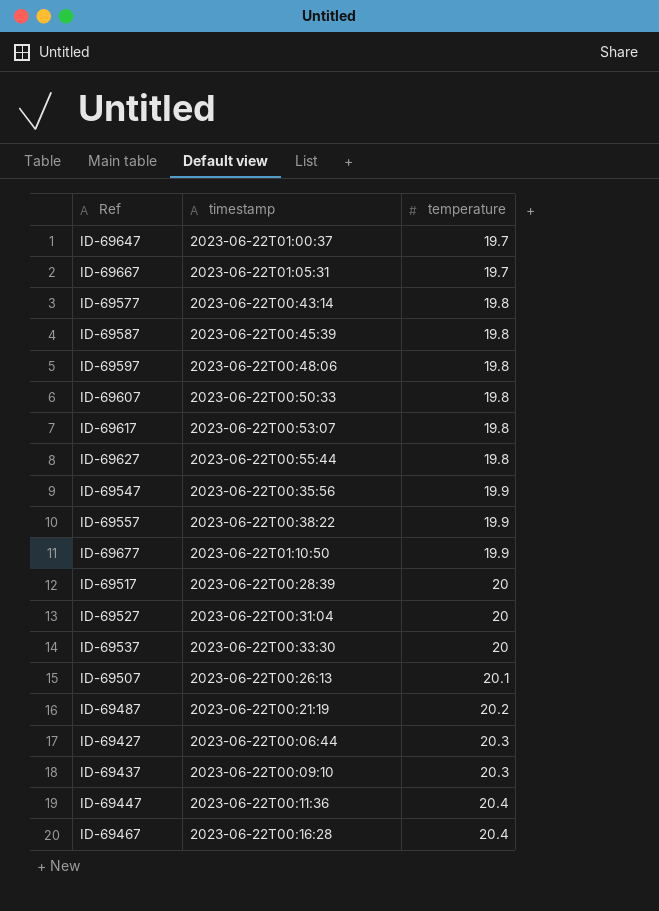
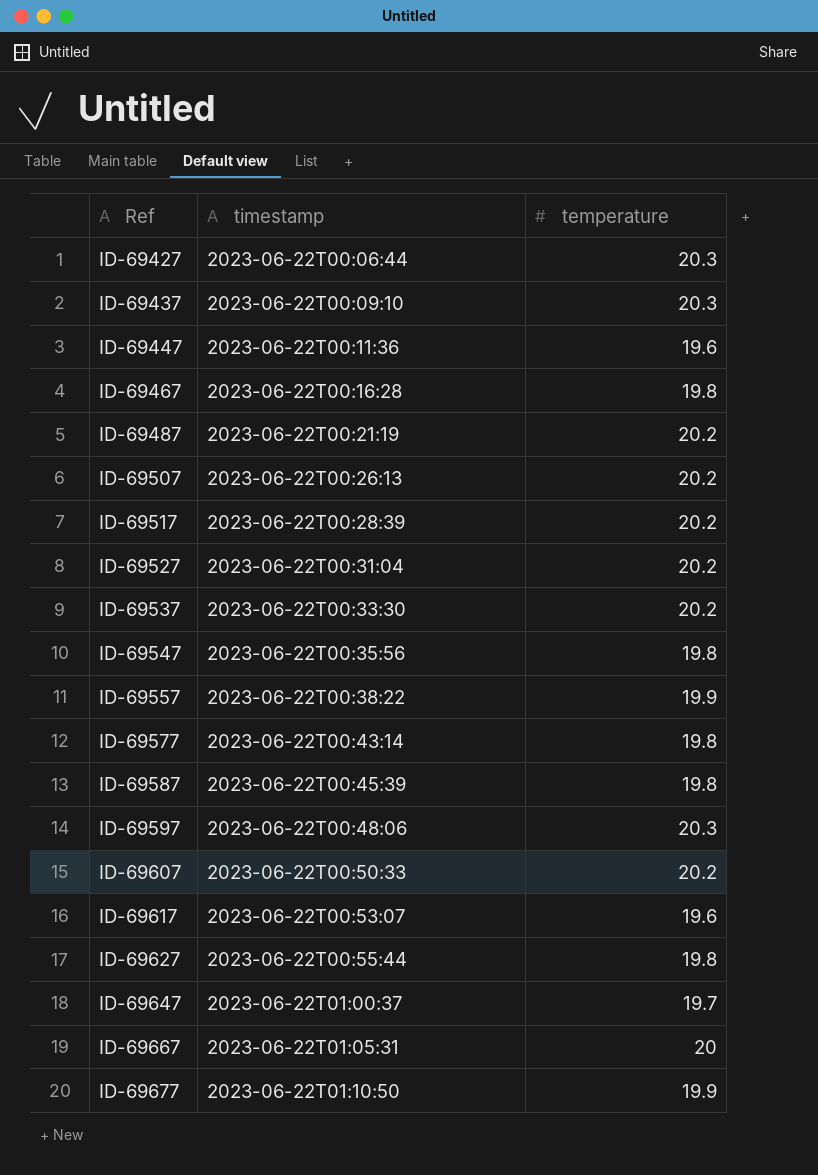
row order: temperature ascending -> Ref ascending
ID-69447 | temperature: 20.4 -> 19.6
ID-69467 | temperature: 20.4 -> 19.8
ID-69507 | temperature: 20.1 -> 20.2
ID-69517 | temperature: 20 -> 20.2
ID-69527 | temperature: 20 -> 20.2
ID-69537 | temperature: 20 -> 20.2
ID-69547 | temperature: 19.9 -> 19.8
ID-69597 | temperature: 19.8 -> 20.3
ID-69607 | temperature: 19.8 -> 20.2
ID-69617 | temperature: 19.8 -> 19.6
ID-69667 | temperature: 19.7 -> 20

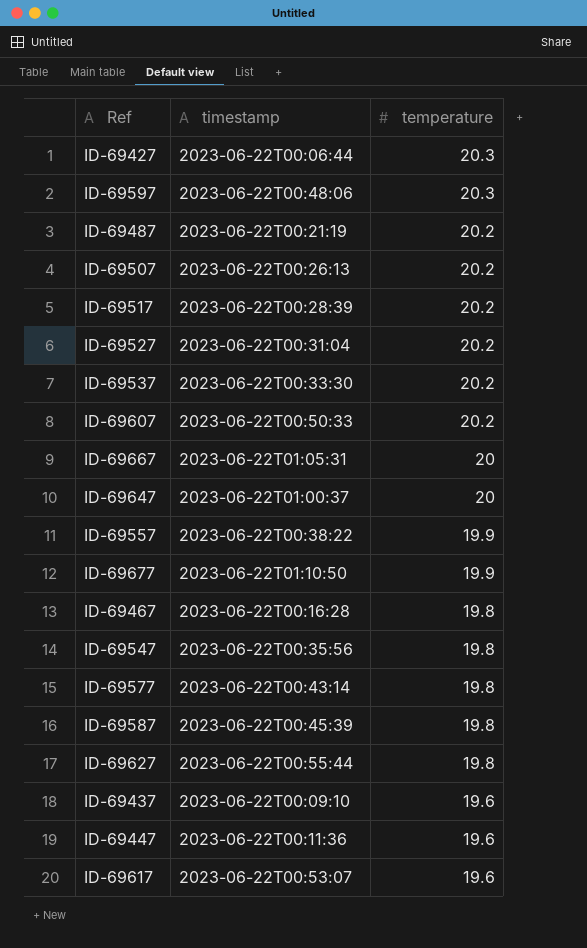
row order: Ref ascending -> temperature descending
ID-69647 | temperature: 19.7 -> 20
ID-69437 | temperature: 20.3 -> 19.6

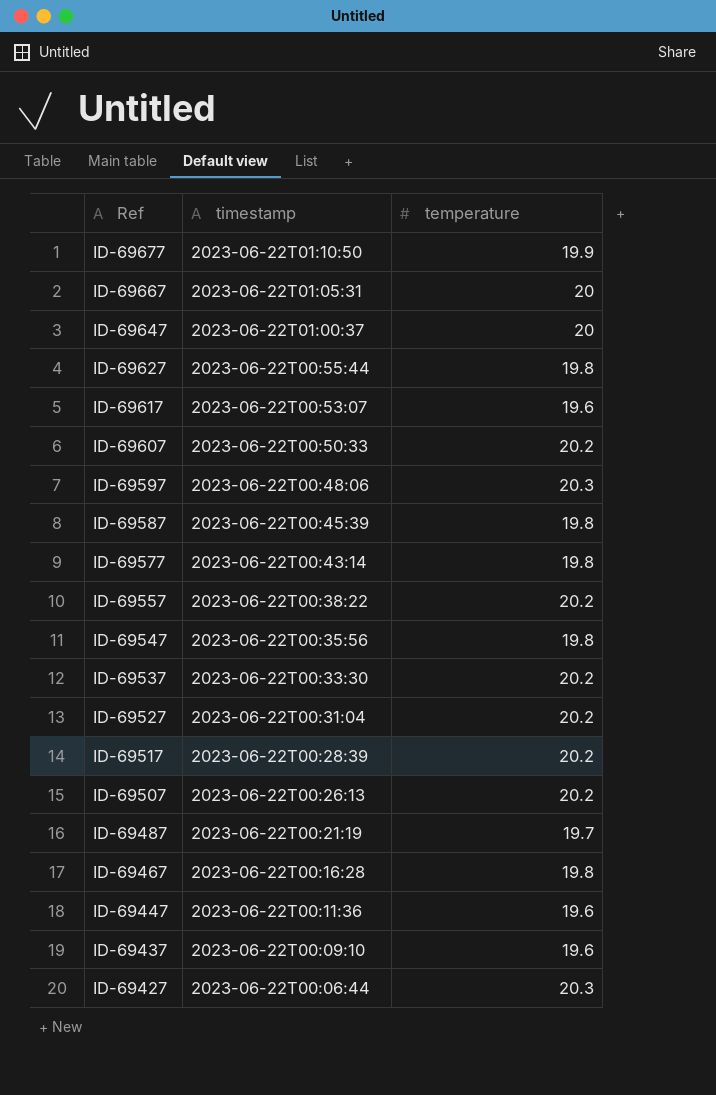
row order: temperature descending -> Ref descending
ID-69557 | temperature: 19.9 -> 20.2
ID-69487 | temperature: 20.2 -> 19.7

